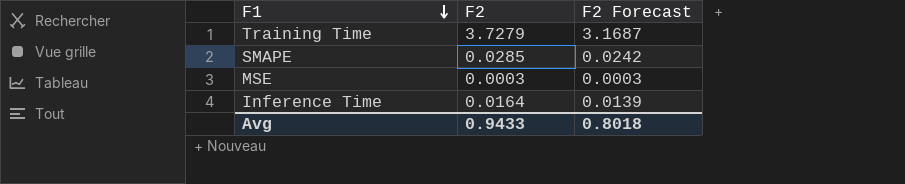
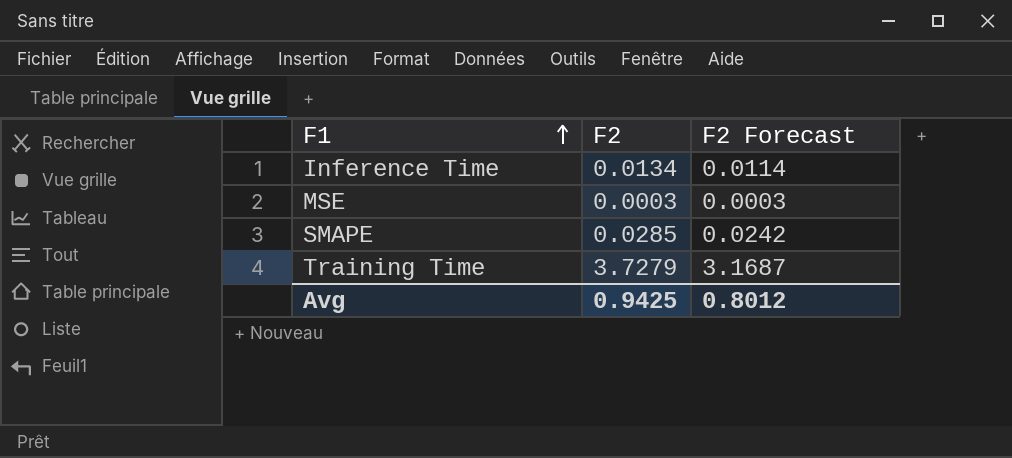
row order: F1 descending -> F1 ascending
Inference Time | F2: 0.0164 -> 0.0134
Inference Time | F2 Forecast: 0.0139 -> 0.0114
Avg | F2: 0.9433 -> 0.9425
Avg | F2 Forecast: 0.8018 -> 0.8012

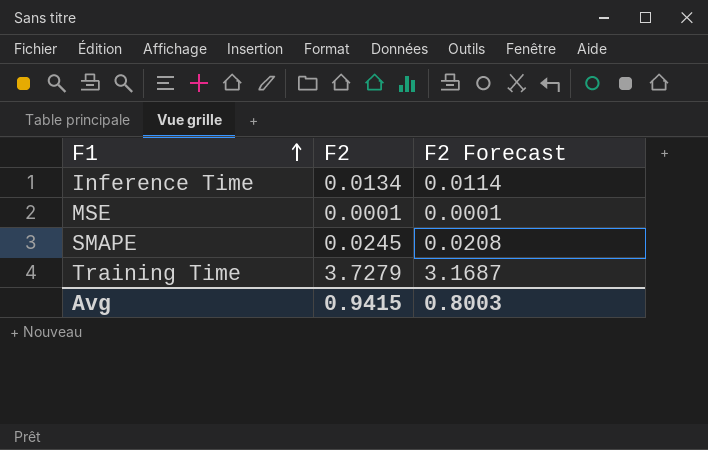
MSE | F2: 0.0003 -> 0.0001
MSE | F2 Forecast: 0.0003 -> 0.0001
SMAPE | F2: 0.0285 -> 0.0245
SMAPE | F2 Forecast: 0.0242 -> 0.0208
Avg | F2: 0.9425 -> 0.9415
Avg | F2 Forecast: 0.8012 -> 0.8003

